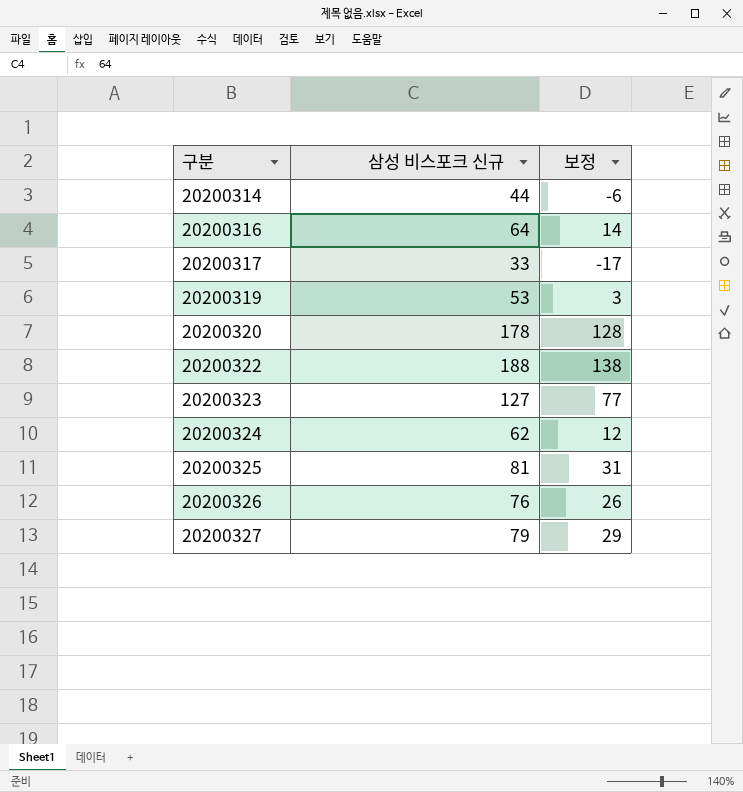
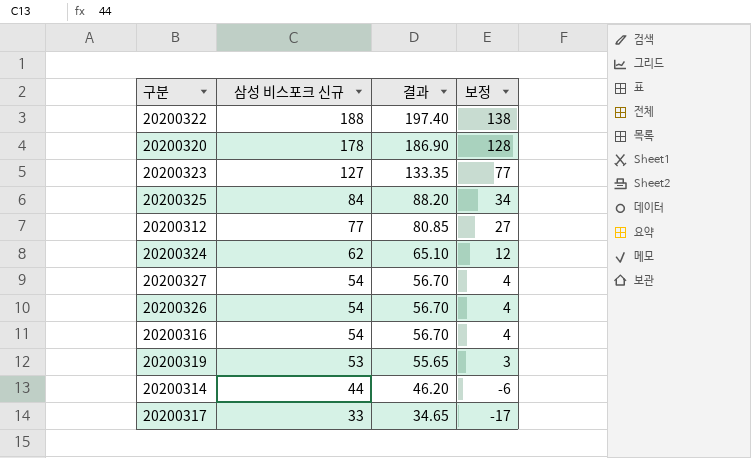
row order: 구분 ascending -> 삼성 비스포크 신규 descending
column 결과 | formula: none -> [삼성 비스포크 신규] * 1.05
20200325 | 삼성 비스포크 신규: 81 -> 84
20200325 | 보정: 31 -> 34
row 20200312: none -> 77 | 80.85 | 27
20200327 | 삼성 비스포크 신규: 79 -> 54
20200327 | 보정: 29 -> 4
20200326 | 삼성 비스포크 신규: 76 -> 54
20200326 | 보정: 26 -> 4
20200316 | 삼성 비스포크 신규: 64 -> 54
20200316 | 보정: 14 -> 4

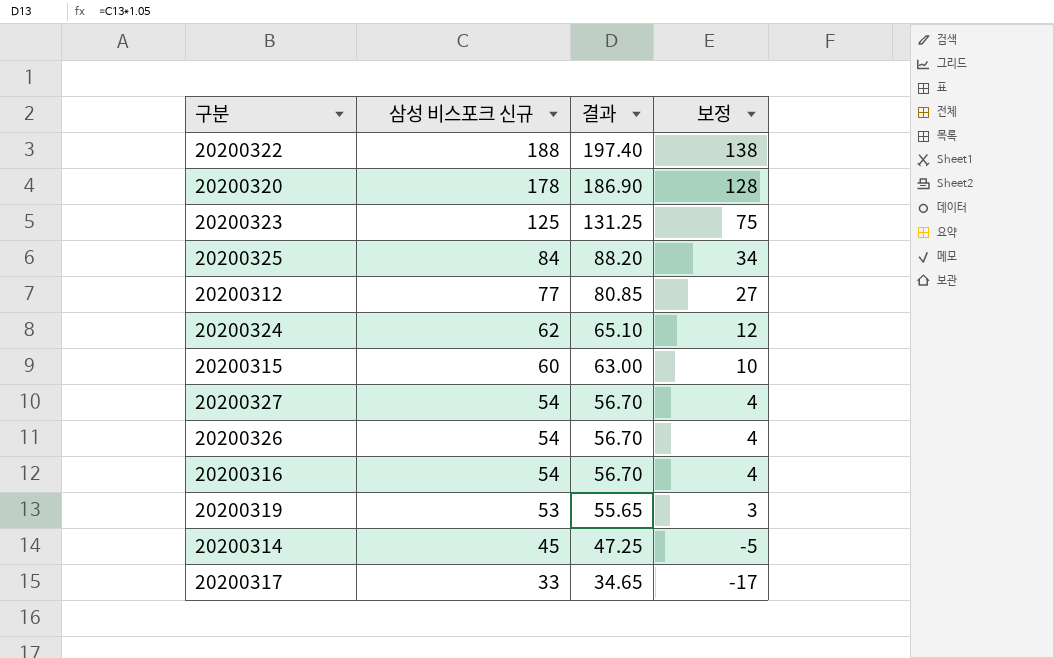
20200323 | 삼성 비스포크 신규: 127 -> 125
20200323 | 결과: 133.35 -> 131.25
20200323 | 보정: 77 -> 75
row 20200315: none -> 60 | 63.00 | 10
20200314 | 삼성 비스포크 신규: 44 -> 45
20200314 | 결과: 46.20 -> 47.25
20200314 | 보정: -6 -> -5

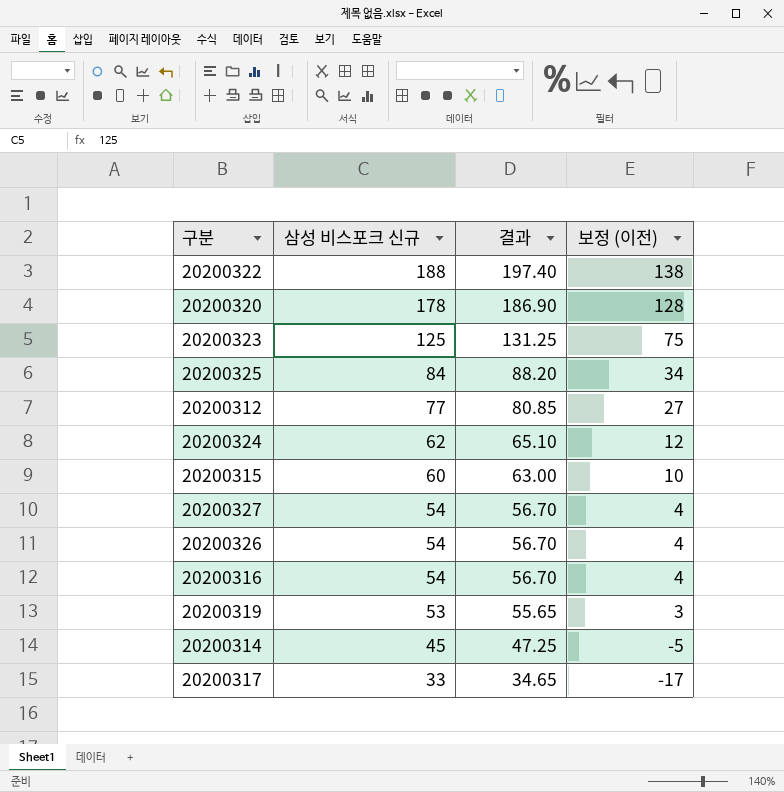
column name: 보정 -> 보정 (이전)

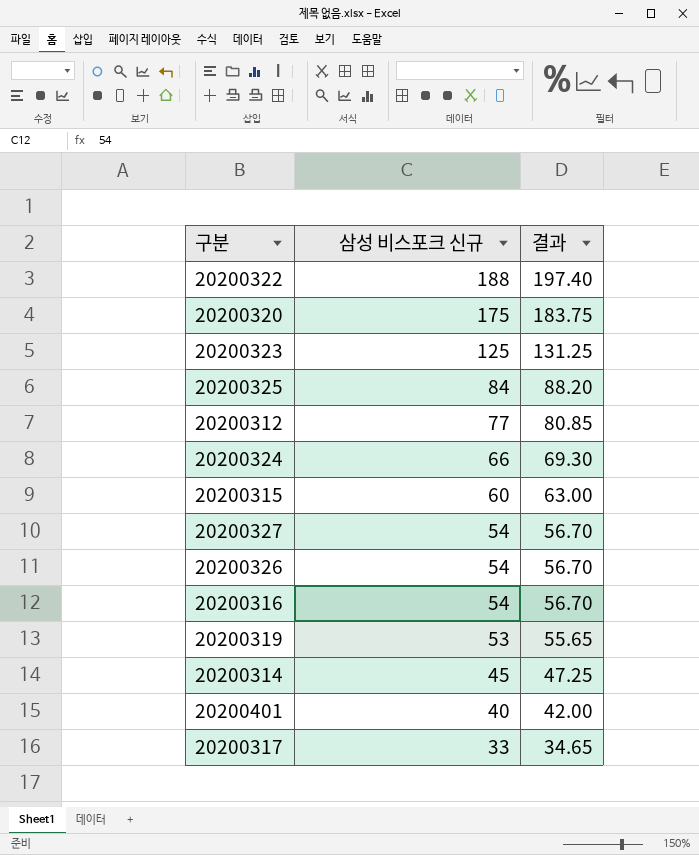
column 보정 (이전) | formula: [삼성 비스포크 신규] - 50 -> none
20200320 | 삼성 비스포크 신규: 178 -> 175
20200320 | 결과: 186.90 -> 183.75
20200324 | 삼성 비스포크 신규: 62 -> 66
20200324 | 결과: 65.10 -> 69.30
row 20200401: none -> 40 | 42.00

